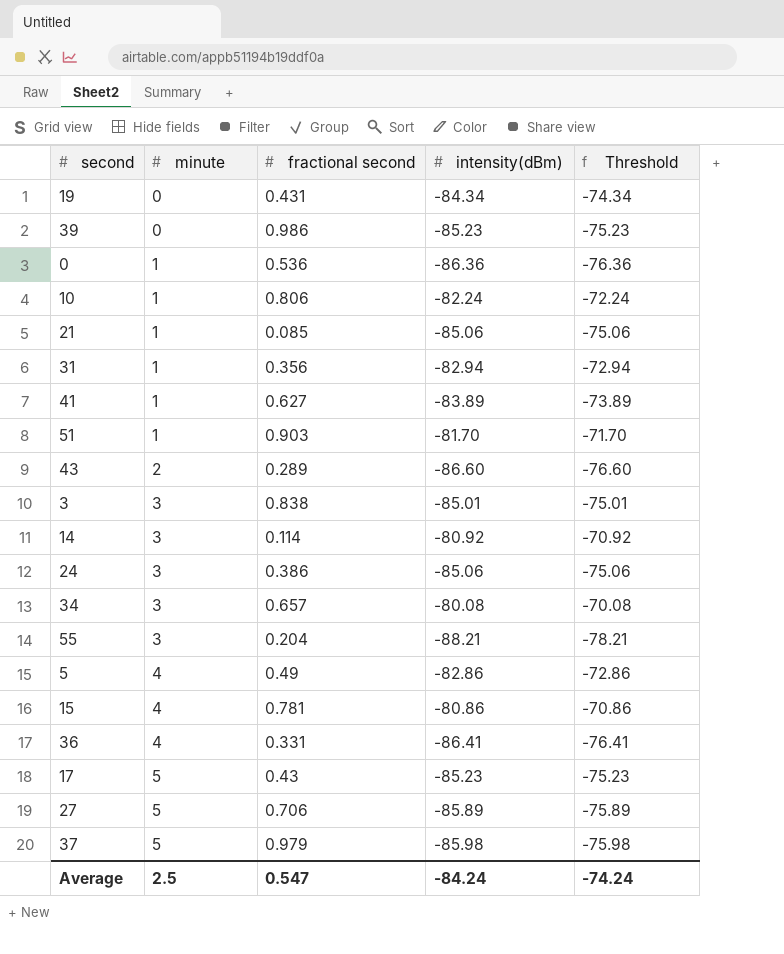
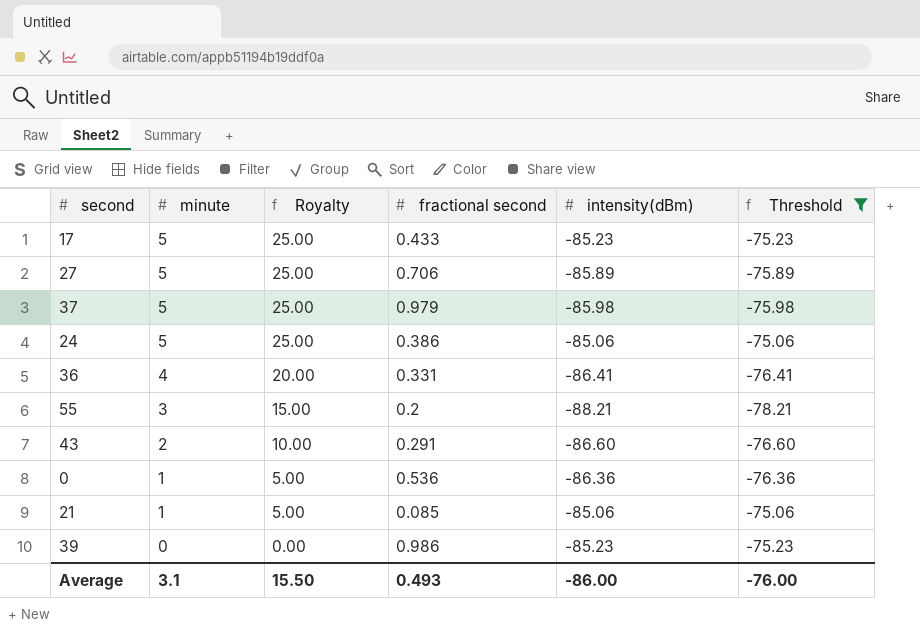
filter: none -> Threshold <= -75.06
row order: minute ascending -> minute descending
column Royalty | formula: none -> [minute] * 5
17 | fractional second: 0.43 -> 0.433
24 | minute: 3 -> 5
55 | fractional second: 0.204 -> 0.2
43 | fractional second: 0.289 -> 0.291
Average | minute: 2.5 -> 3.1
Average | fractional second: 0.547 -> 0.493
Average | intensity(dBm): -84.24 -> -86.00
Average | Threshold: -74.24 -> -76.00

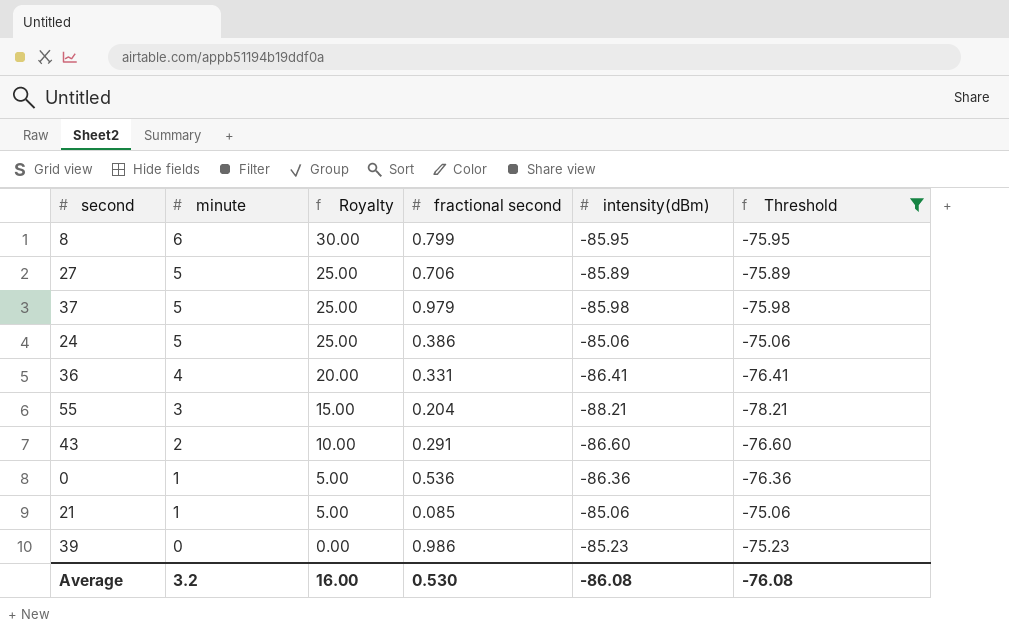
row 17: 5 | 25.00 | 0.433 | -85.23 | -75.23 -> none
row 8: none -> 6 | 30.00 | 0.799 | -85.95 | -75.95
55 | fractional second: 0.2 -> 0.204
Average | minute: 3.1 -> 3.2
Average | Royalty: 15.50 -> 16.00
Average | fractional second: 0.493 -> 0.530
Average | intensity(dBm): -86.00 -> -86.08
Average | Threshold: -76.00 -> -76.08

